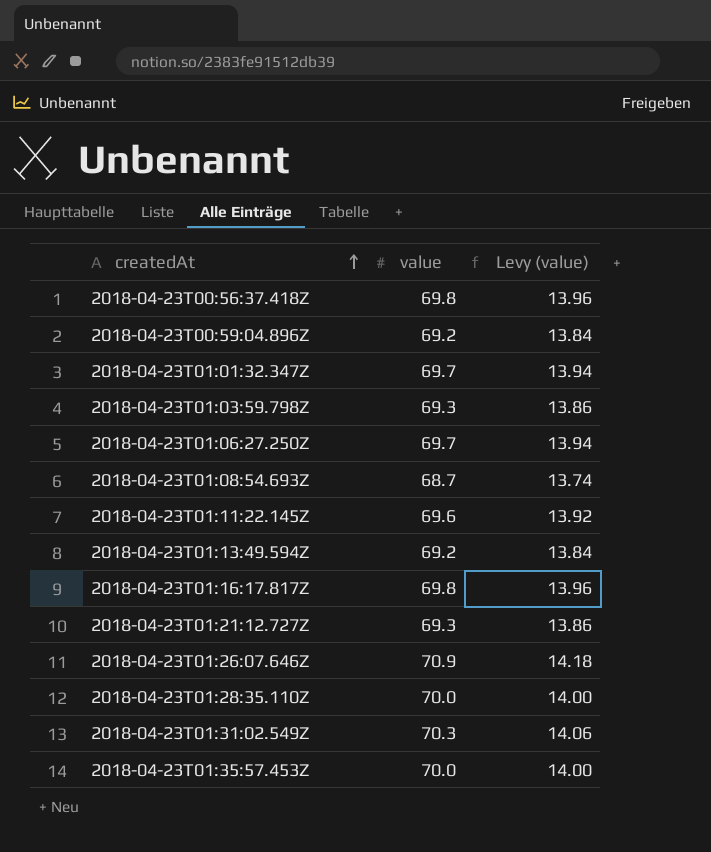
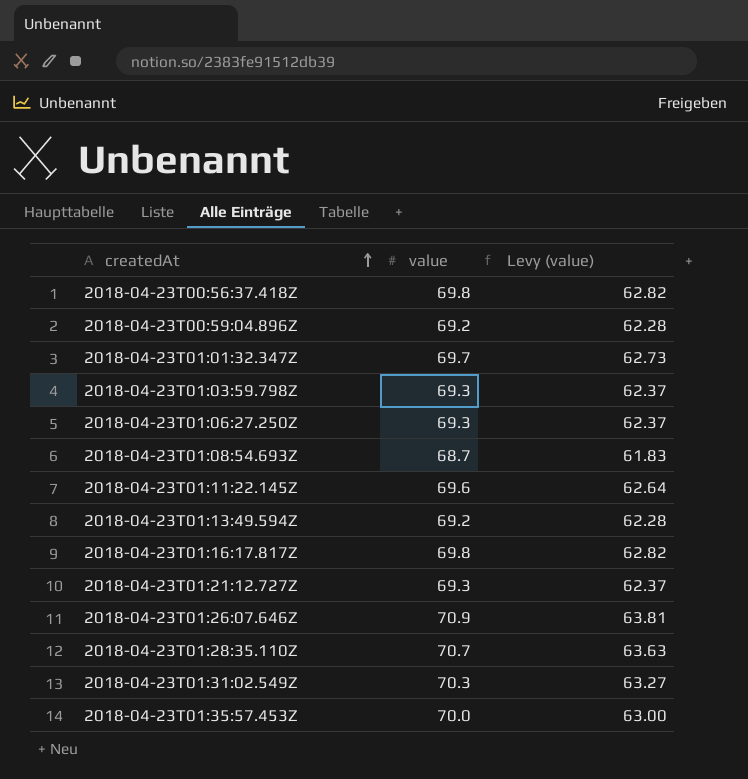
column Levy (value) | formula: [value] * 0.2 -> [value] * 0.9
2018-04-23T01:06:27.250Z | value: 69.7 -> 69.3
2018-04-23T01:28:35.110Z | value: 70.0 -> 70.7

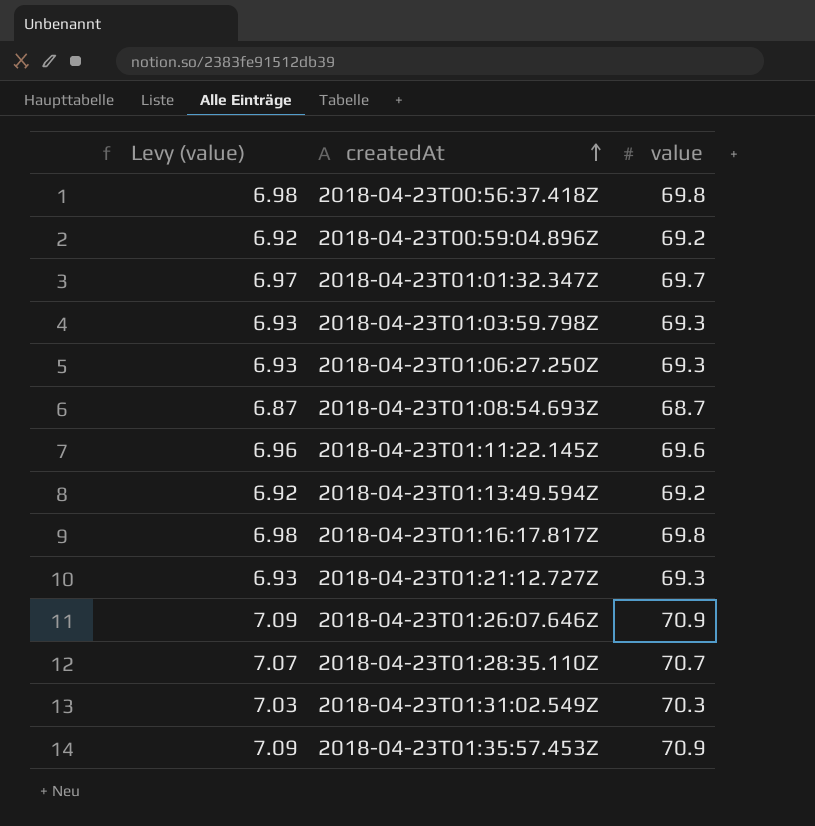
column Levy (value) | formula: [value] * 0.9 -> [value] * 0.1
column Levy (value) | position: 3 -> 1
2018-04-23T01:35:57.453Z | value: 70.0 -> 70.9

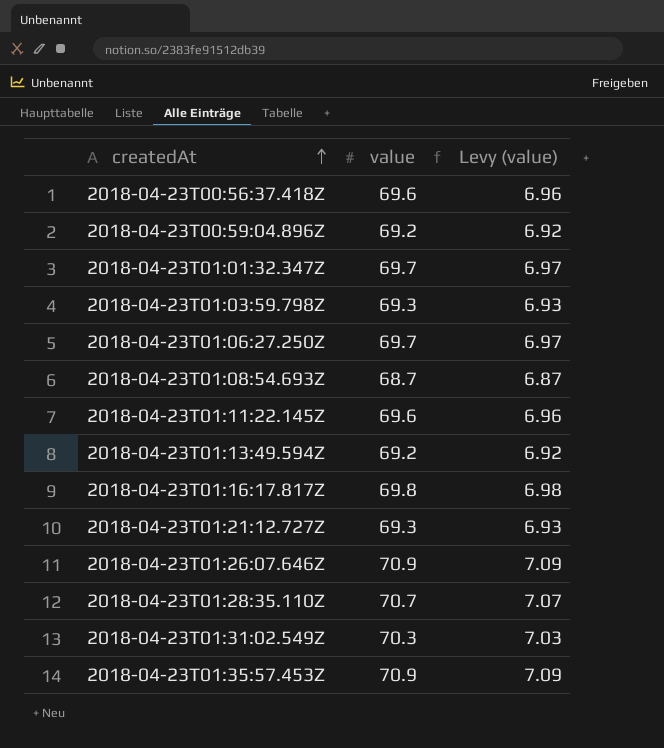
column Levy (value) | position: 1 -> 3
2018-04-23T00:56:37.418Z | value: 69.8 -> 69.6
2018-04-23T00:56:37.418Z | Levy (value): 6.98 -> 6.96
2018-04-23T01:06:27.250Z | value: 69.3 -> 69.7
2018-04-23T01:06:27.250Z | Levy (value): 6.93 -> 6.97

